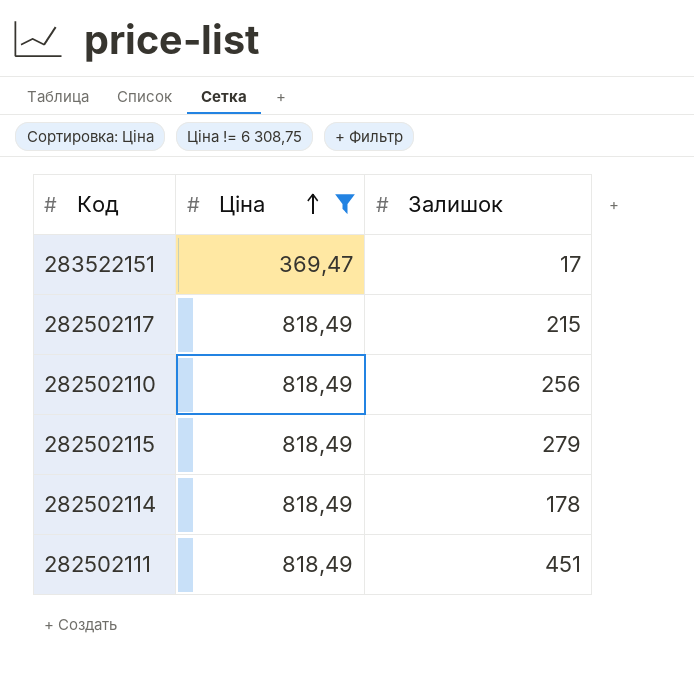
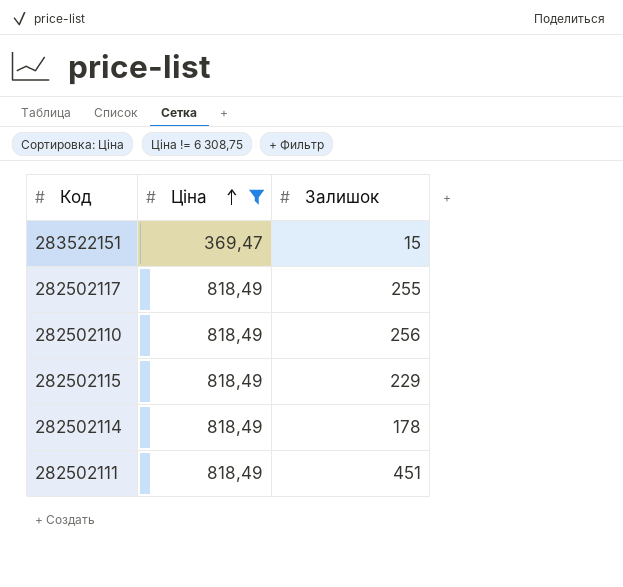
283522151 | Залишок: 17 -> 15
282502117 | Залишок: 215 -> 255
282502115 | Залишок: 279 -> 229

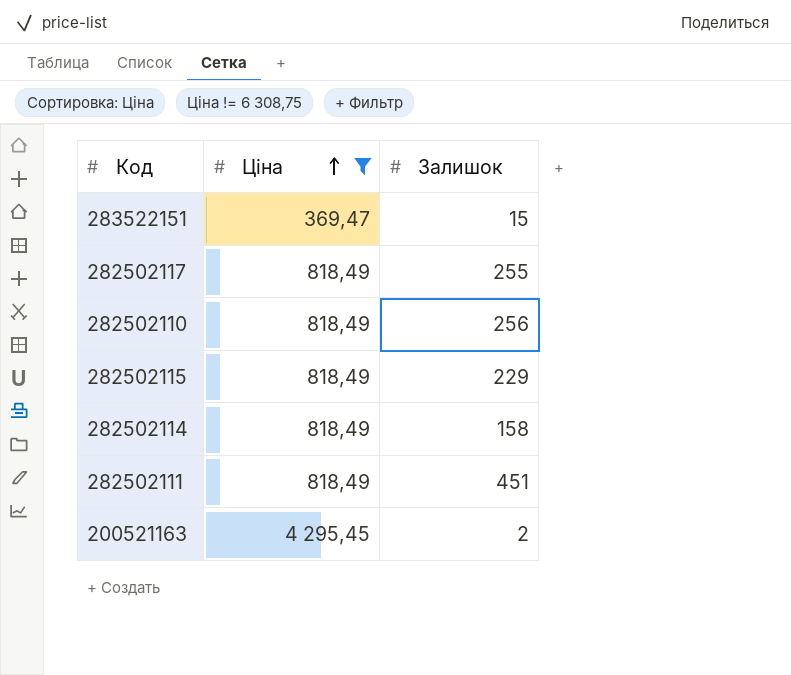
282502114 | Залишок: 178 -> 158
row 200521163: none -> 4 295,45 | 2

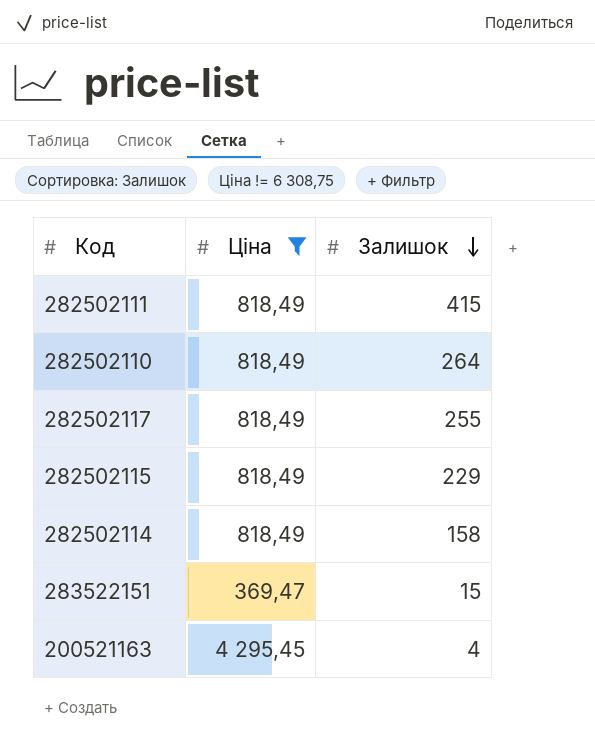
row order: Ціна ascending -> Залишок descending
282502111 | Залишок: 451 -> 415
282502110 | Залишок: 256 -> 264
200521163 | Залишок: 2 -> 4

